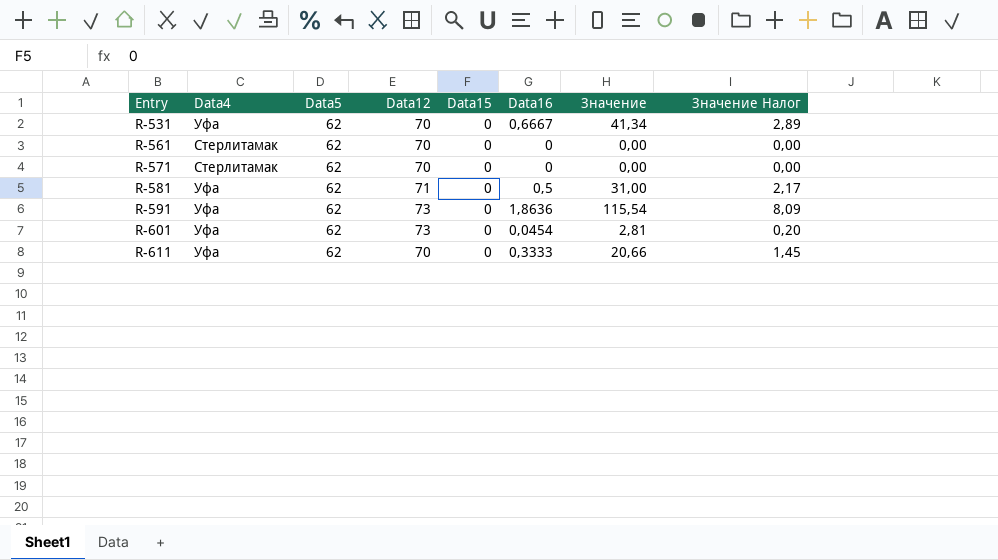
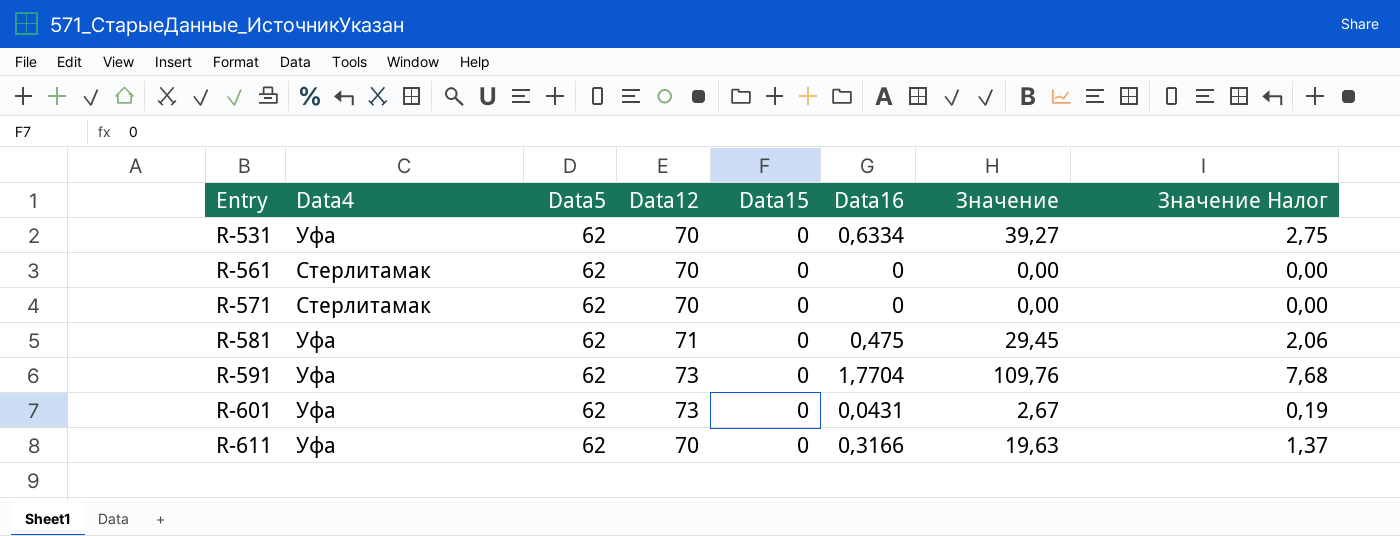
R-531 | Data16: 0,6667 -> 0,6334
R-531 | Значение: 41,34 -> 39,27
R-531 | Значение Налог: 2,89 -> 2,75
R-581 | Data16: 0,5 -> 0,475
R-581 | Значение: 31,00 -> 29,45
R-581 | Значение Налог: 2,17 -> 2,06
R-591 | Data16: 1,8636 -> 1,7704
R-591 | Значение: 115,54 -> 109,76
R-591 | Значение Налог: 8,09 -> 7,68
R-601 | Data16: 0,0454 -> 0,0431
R-601 | Значение: 2,81 -> 2,67
R-601 | Значение Налог: 0,20 -> 0,19
R-611 | Data16: 0,3333 -> 0,3166
R-611 | Значение: 20,66 -> 19,63
R-611 | Значение Налог: 1,45 -> 1,37

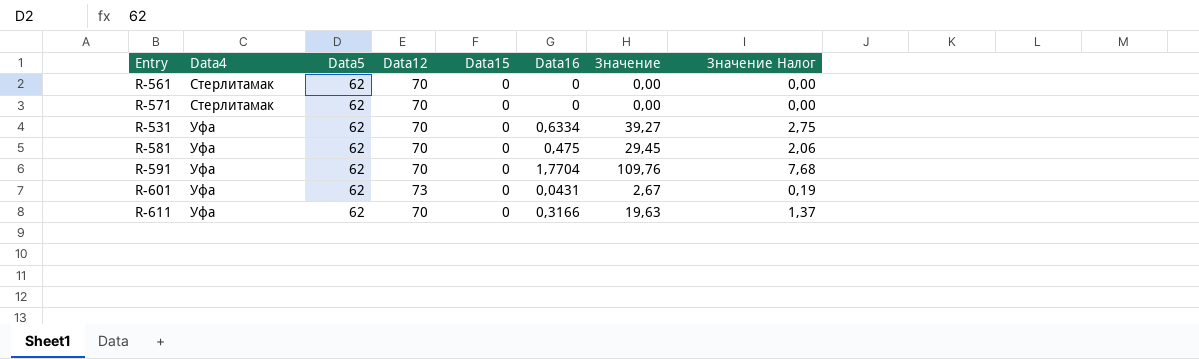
row order: Entry ascending -> Data4 ascending
R-581 | Data12: 71 -> 70
R-591 | Data12: 73 -> 70

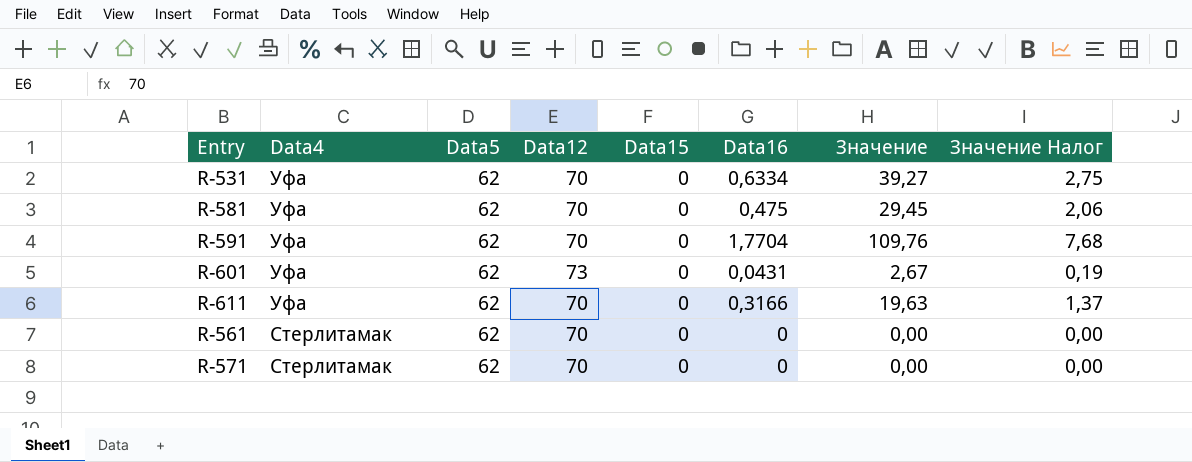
row order: Data4 ascending -> Data4 descending

